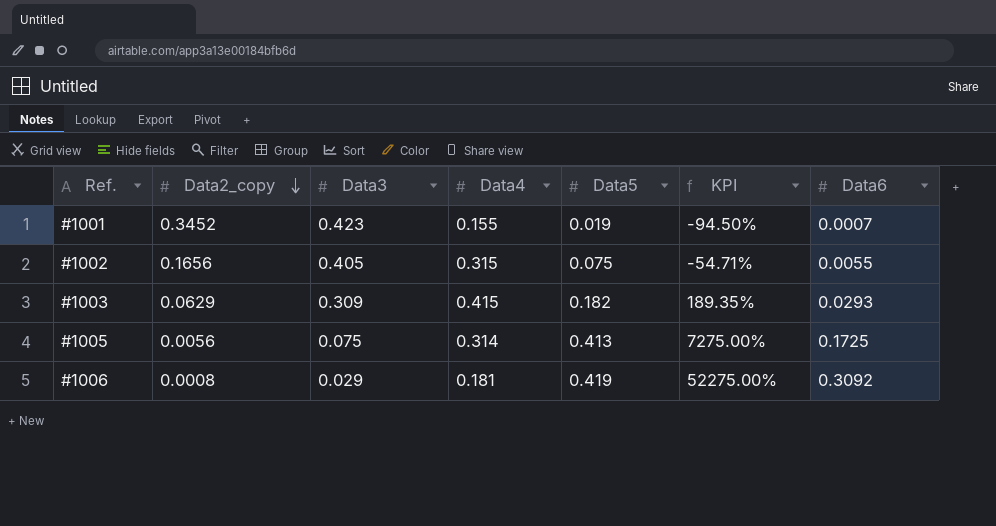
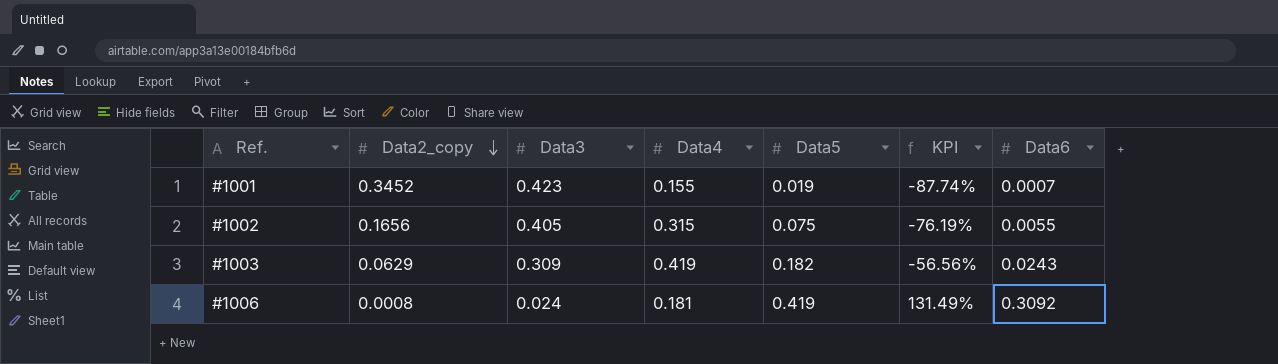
column KPI | formula: ([Data5] - [Data2_copy]) / [Data2_copy] -> ([Data5] - [Data4]) / [Data4]
row #1005: 0.0056 | 0.075 | 0.314 | 0.413 | 7275.00% | 0.1725 -> none
#1003 | Data4: 0.415 -> 0.419
#1003 | Data6: 0.0293 -> 0.0243
#1006 | Data3: 0.029 -> 0.024

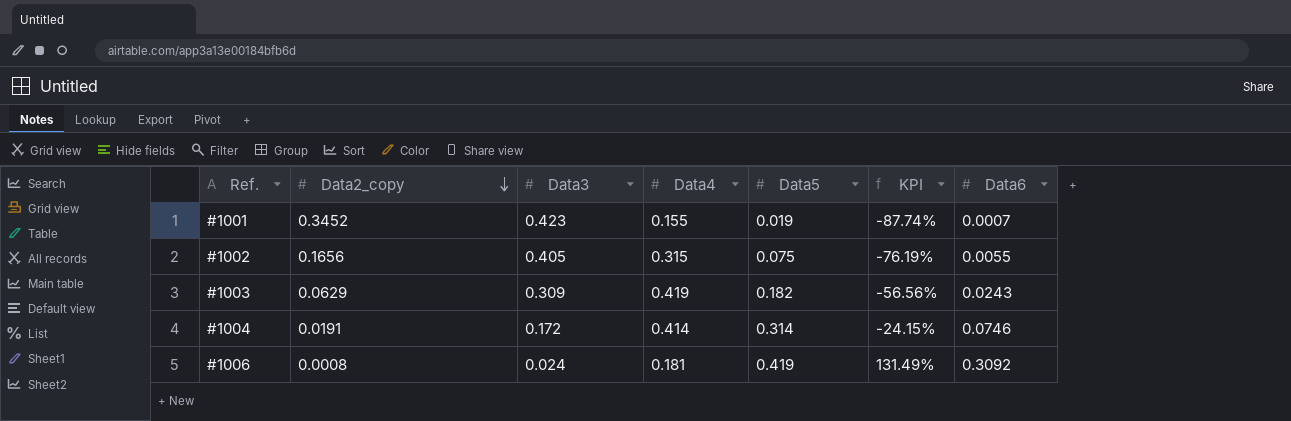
row #1004: none -> 0.0191 | 0.172 | 0.414 | 0.314 | -24.15% | 0.0746

